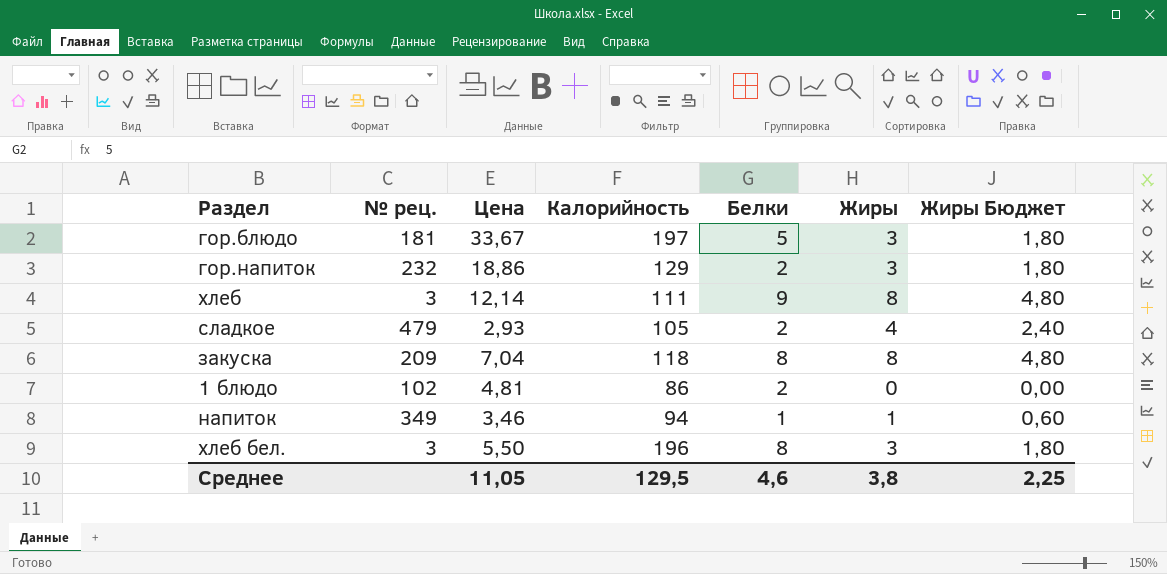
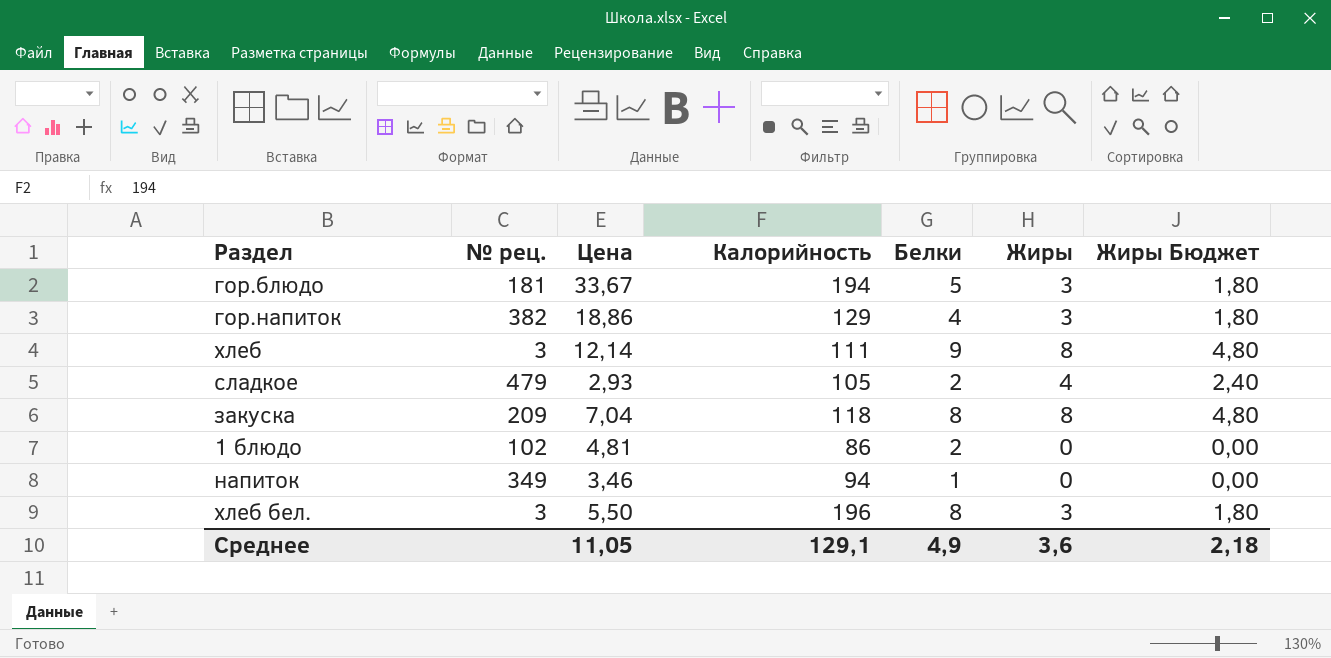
гор.блюдо | Калорийность: 197 -> 194
гор.напиток | № рец.: 232 -> 382
гор.напиток | Белки: 2 -> 4
напиток | Жиры: 1 -> 0
напиток | Жиры Бюджет: 0,60 -> 0,00
Среднее | Калорийность: 129,5 -> 129,1
Среднее | Белки: 4,6 -> 4,9
Среднее | Жиры: 3,8 -> 3,6
Среднее | Жиры Бюджет: 2,25 -> 2,18

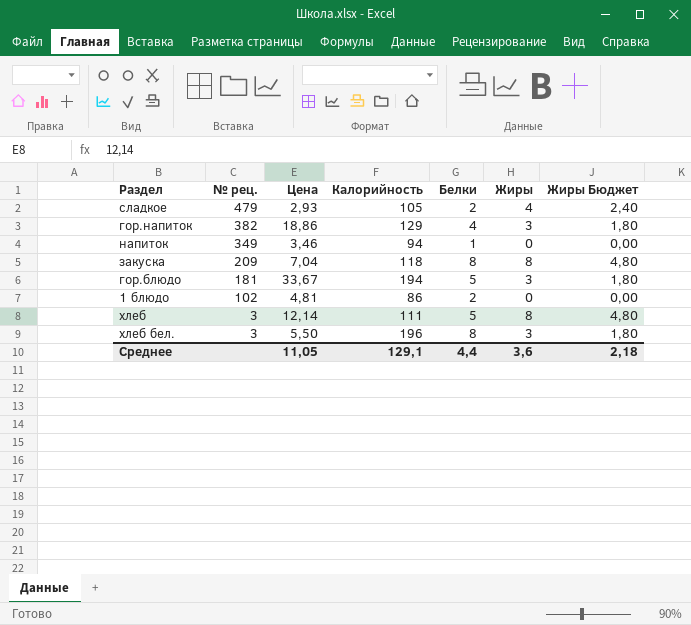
row order: none -> № рец. descending
хлеб | Белки: 9 -> 5
Среднее | Белки: 4,9 -> 4,4

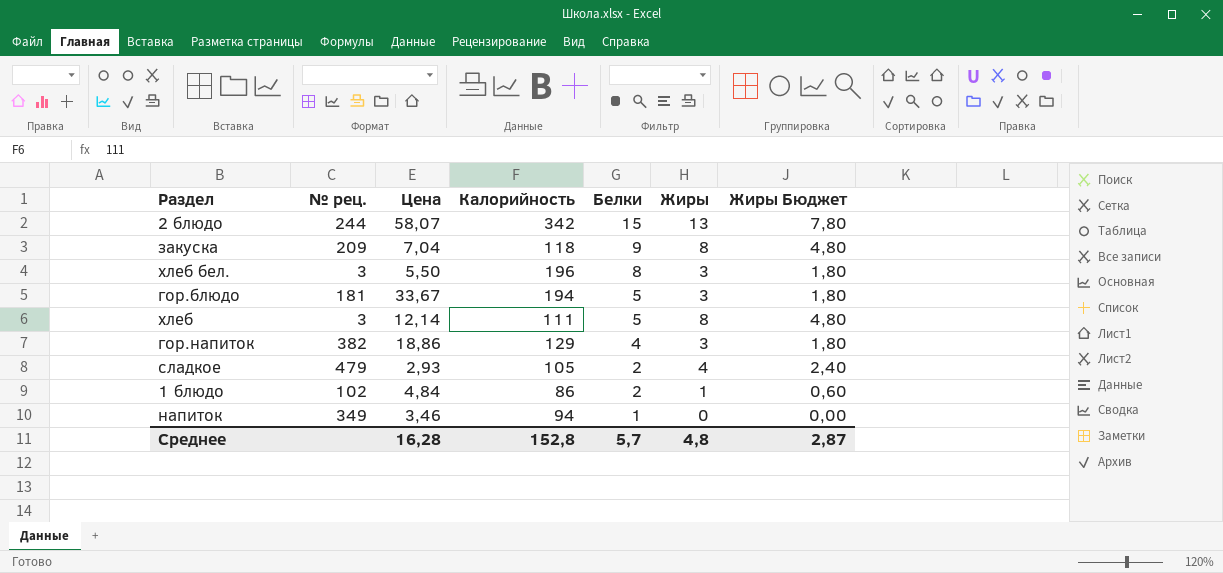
row order: № рец. descending -> Белки descending
row 2 блюдо: none -> 244 | 58,07 | 342 | 15 | 13 | 7,80
закуска | Белки: 8 -> 9
1 блюдо | Цена: 4,81 -> 4,84
1 блюдо | Жиры: 0 -> 1
1 блюдо | Жиры Бюджет: 0,00 -> 0,60
Среднее | Цена: 11,05 -> 16,28
Среднее | Калорийность: 129,1 -> 152,8
Среднее | Белки: 4,4 -> 5,7
Среднее | Жиры: 3,6 -> 4,8
Среднее | Жиры Бюджет: 2,18 -> 2,87

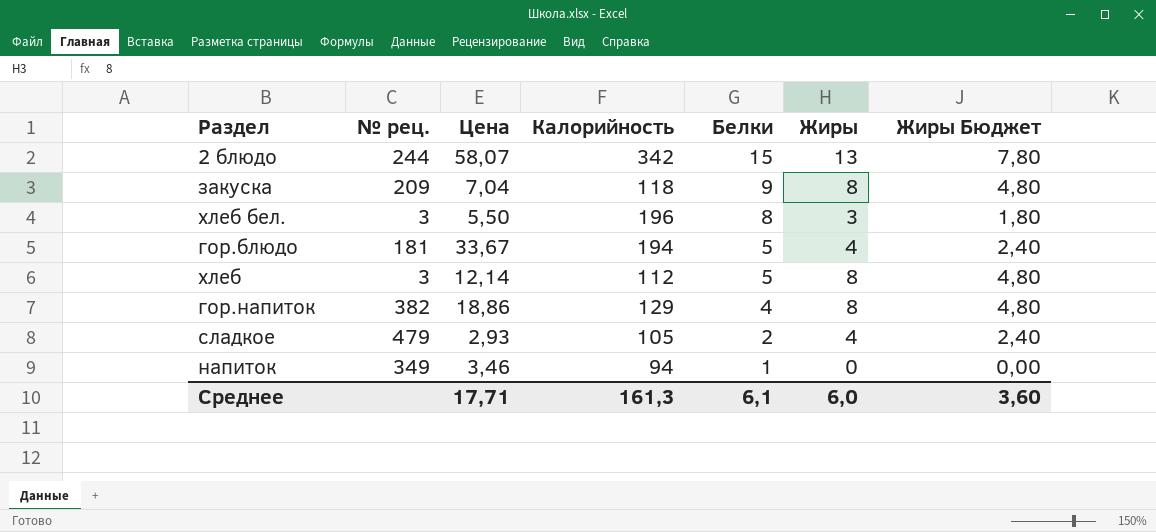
row 1 блюдо: 102 | 4,84 | 86 | 2 | 1 | 0,60 -> none
гор.блюдо | Жиры: 3 -> 4
гор.блюдо | Жиры Бюджет: 1,80 -> 2,40
хлеб | Калорийность: 111 -> 112
гор.напиток | Жиры: 3 -> 8
гор.напиток | Жиры Бюджет: 1,80 -> 4,80
Среднее | Цена: 16,28 -> 17,71
Среднее | Калорийность: 152,8 -> 161,3
Среднее | Белки: 5,7 -> 6,1
Среднее | Жиры: 4,8 -> 6,0
Среднее | Жиры Бюджет: 2,87 -> 3,60

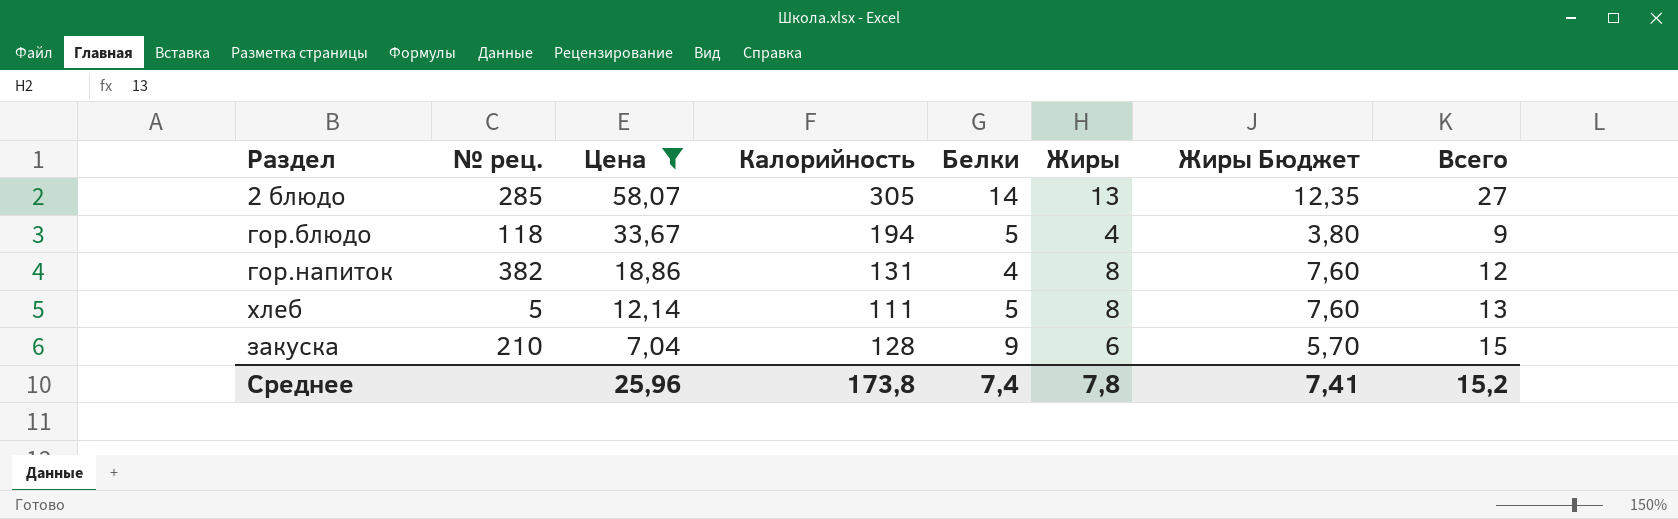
filter: none -> Цена >= 7,04
row order: Белки descending -> Цена descending
column Жиры Бюджет | formula: [Жиры] * 0,6 -> [Жиры] * 0,95
column Всего | formula: none -> [Белки] + [Жиры]
2 блюдо | № рец.: 244 -> 285
2 блюдо | Калорийность: 342 -> 305
2 блюдо | Белки: 15 -> 14
гор.блюдо | № рец.: 181 -> 118
гор.напиток | Калорийность: 129 -> 131
хлеб | № рец.: 3 -> 5
хлеб | Калорийность: 112 -> 111
закуска | № рец.: 209 -> 210
закуска | Калорийность: 118 -> 128
закуска | Жиры: 8 -> 6
Среднее | Цена: 17,71 -> 25,96
Среднее | Калорийность: 161,3 -> 173,8
Среднее | Белки: 6,1 -> 7,4
Среднее | Жиры: 6,0 -> 7,8
Среднее | Жиры Бюджет: 3,60 -> 7,41

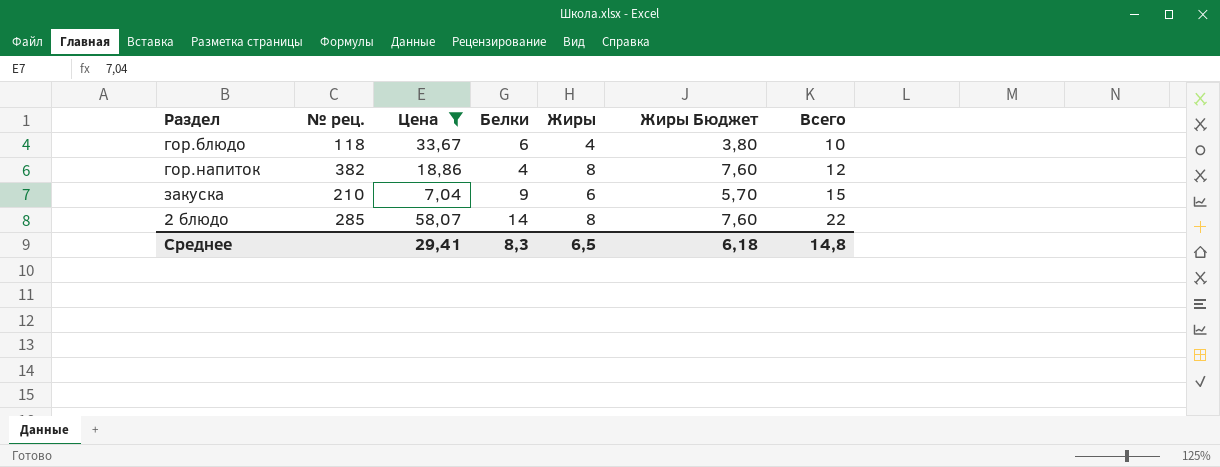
row order: Цена descending -> Всего ascending
column Калорийность | position: 4 -> none
row хлеб: 5 | 12,14 | 111 | 5 | 8 | 7,60 | 13 -> none
гор.блюдо | Белки: 5 -> 6
гор.блюдо | Всего: 9 -> 10
2 блюдо | Жиры: 13 -> 8
2 блюдо | Жиры Бюджет: 12,35 -> 7,60
2 блюдо | Всего: 27 -> 22
Среднее | Цена: 25,96 -> 29,41
Среднее | Белки: 7,4 -> 8,3
Среднее | Жиры: 7,8 -> 6,5
Среднее | Жиры Бюджет: 7,41 -> 6,18
Среднее | Всего: 15,2 -> 14,8

